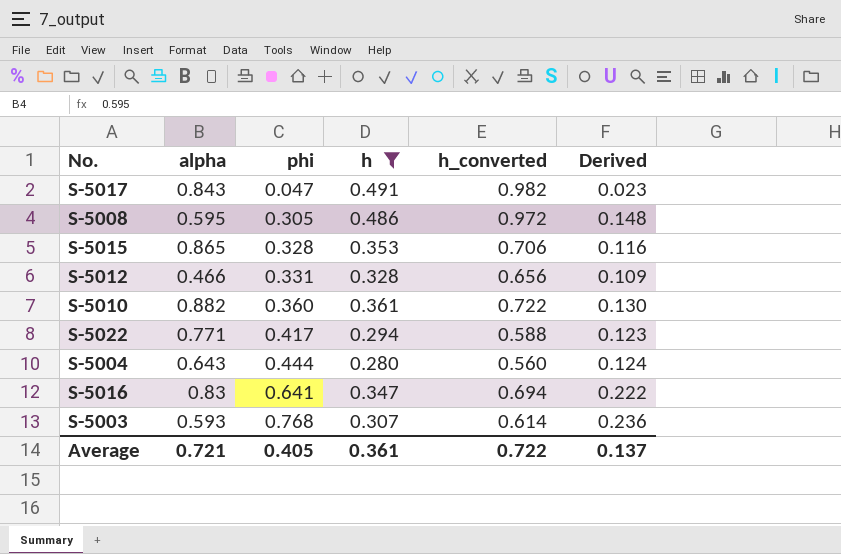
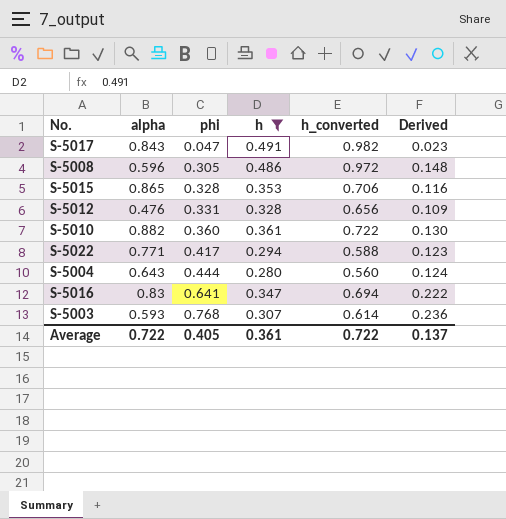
S-5008 | alpha: 0.595 -> 0.596
S-5012 | alpha: 0.466 -> 0.476
Average | alpha: 0.721 -> 0.722

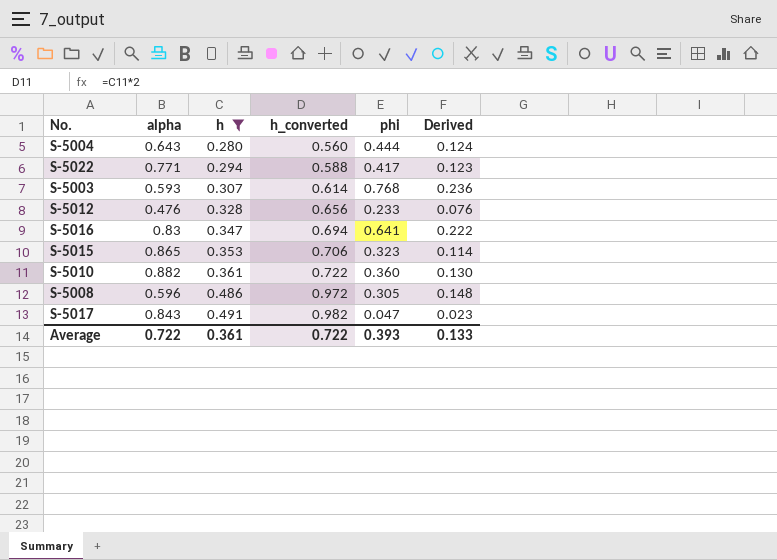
row order: phi ascending -> h ascending
column phi | position: 3 -> 5
S-5012 | phi: 0.331 -> 0.233
S-5012 | Derived: 0.109 -> 0.076
S-5015 | phi: 0.328 -> 0.323
S-5015 | Derived: 0.116 -> 0.114
Average | phi: 0.405 -> 0.393
Average | Derived: 0.137 -> 0.133

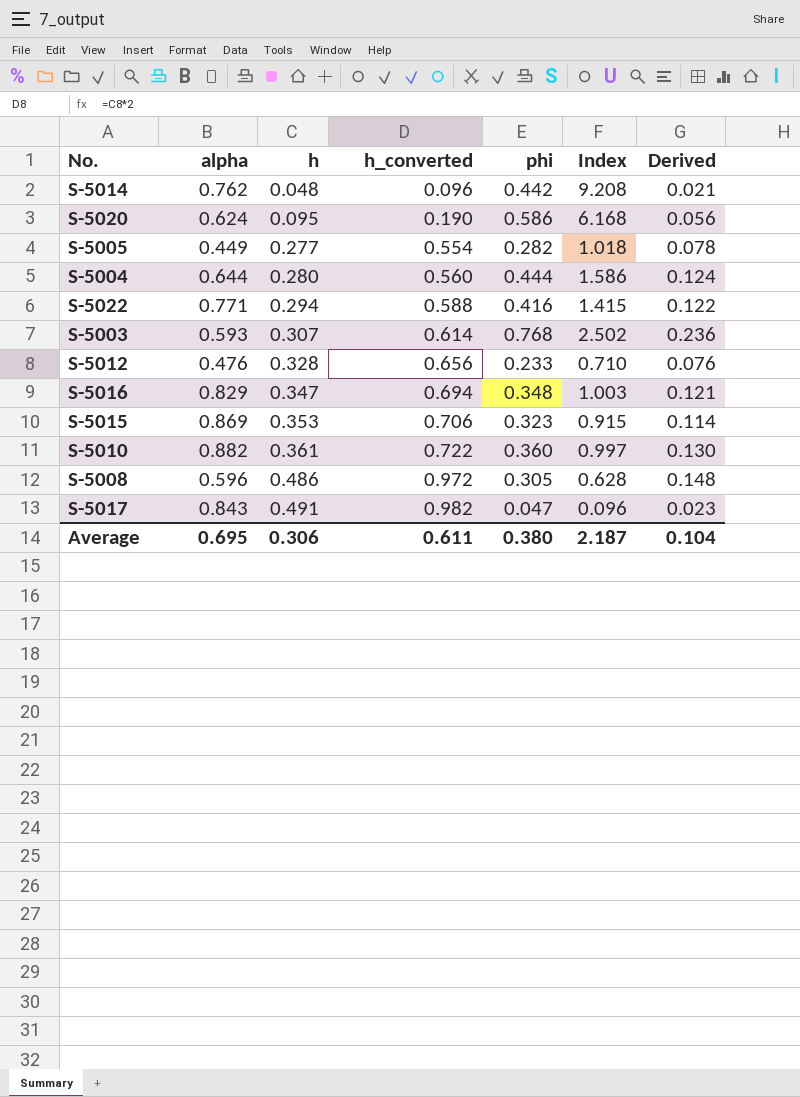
filter: h >= 0.280 -> none
column Index | formula: none -> [phi] / [h]
S-5004 | alpha: 0.643 -> 0.644
S-5022 | phi: 0.417 -> 0.416
S-5022 | Derived: 0.123 -> 0.122
S-5016 | alpha: 0.83 -> 0.829
S-5016 | phi: 0.641 -> 0.348
S-5016 | Derived: 0.222 -> 0.121
S-5015 | alpha: 0.865 -> 0.869
Average | alpha: 0.722 -> 0.695
Average | h: 0.361 -> 0.306
Average | h_converted: 0.722 -> 0.611
Average | phi: 0.393 -> 0.380
Average | Derived: 0.133 -> 0.104

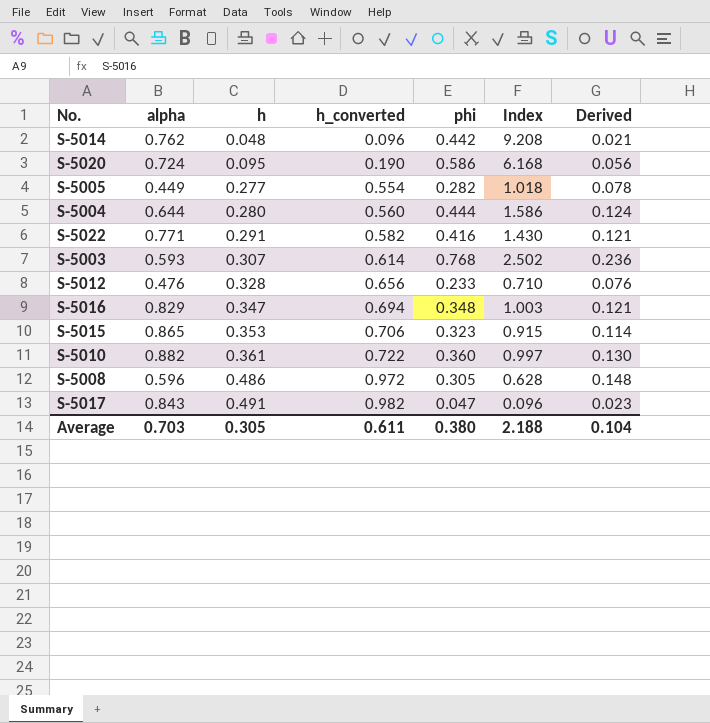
S-5020 | alpha: 0.624 -> 0.724
S-5022 | h: 0.294 -> 0.291
S-5022 | h_converted: 0.588 -> 0.582
S-5022 | Index: 1.415 -> 1.430
S-5022 | Derived: 0.122 -> 0.121
S-5015 | alpha: 0.869 -> 0.865
Average | alpha: 0.695 -> 0.703
Average | h: 0.306 -> 0.305
Average | Index: 2.187 -> 2.188

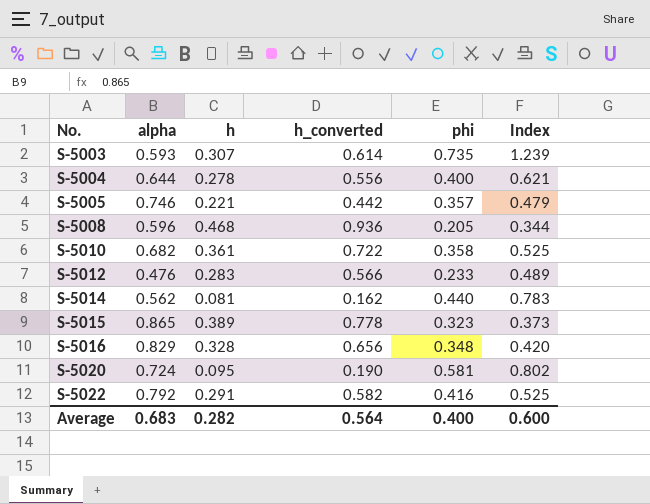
row order: h ascending -> No. ascending
column Derived | formula: [h] * [phi] -> none
column Index | formula: [phi] / [h] -> [phi] / [alpha]
row S-5017: 0.843 | 0.491 | 0.982 | 0.047 | 0.096 | 0.023 -> none
S-5003 | phi: 0.768 -> 0.735
S-5004 | h: 0.280 -> 0.278
S-5004 | h_converted: 0.560 -> 0.556
S-5004 | phi: 0.444 -> 0.400
S-5005 | alpha: 0.449 -> 0.746
S-5005 | h: 0.277 -> 0.221
S-5005 | h_converted: 0.554 -> 0.442
S-5005 | phi: 0.282 -> 0.357
S-5008 | h: 0.486 -> 0.468
S-5008 | h_converted: 0.972 -> 0.936
S-5008 | phi: 0.305 -> 0.205
S-5010 | alpha: 0.882 -> 0.682
S-5010 | phi: 0.360 -> 0.358
S-5012 | h: 0.328 -> 0.283
S-5012 | h_converted: 0.656 -> 0.566
S-5014 | alpha: 0.762 -> 0.562
S-5014 | h: 0.048 -> 0.081
S-5014 | h_converted: 0.096 -> 0.162
S-5014 | phi: 0.442 -> 0.440
S-5015 | h: 0.353 -> 0.389
S-5015 | h_converted: 0.706 -> 0.778
S-5016 | h: 0.347 -> 0.328
S-5016 | h_converted: 0.694 -> 0.656
S-5020 | phi: 0.586 -> 0.581
S-5022 | alpha: 0.771 -> 0.792
Average | alpha: 0.703 -> 0.683
Average | h: 0.305 -> 0.282
Average | h_converted: 0.611 -> 0.564
Average | phi: 0.380 -> 0.400
Average | Index: 2.188 -> 0.600

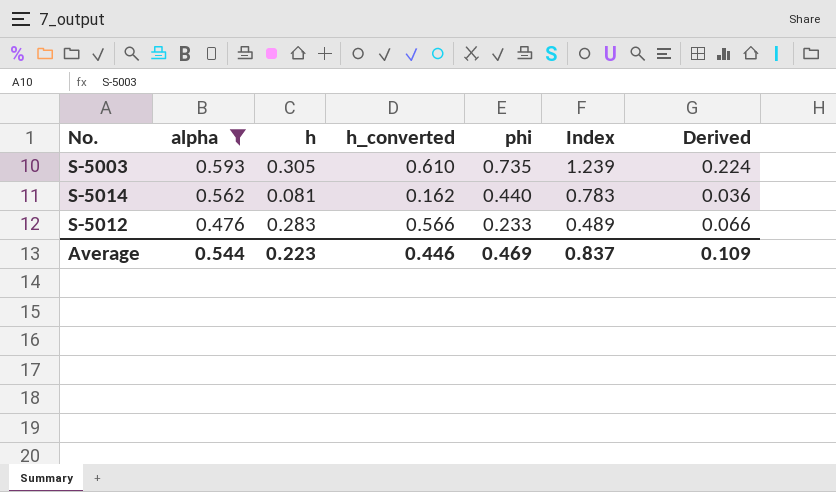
filter: none -> alpha <= 0.593
row order: No. ascending -> alpha descending
column Derived | formula: none -> [h] * [phi]
S-5003 | h: 0.307 -> 0.305
S-5003 | h_converted: 0.614 -> 0.610
Average | alpha: 0.683 -> 0.544
Average | h: 0.282 -> 0.223
Average | h_converted: 0.564 -> 0.446
Average | phi: 0.400 -> 0.469
Average | Index: 0.600 -> 0.837

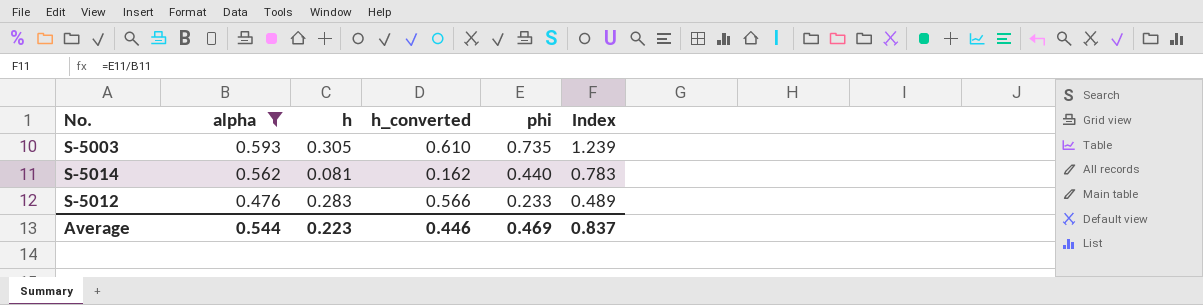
column Derived | formula: [h] * [phi] -> none

